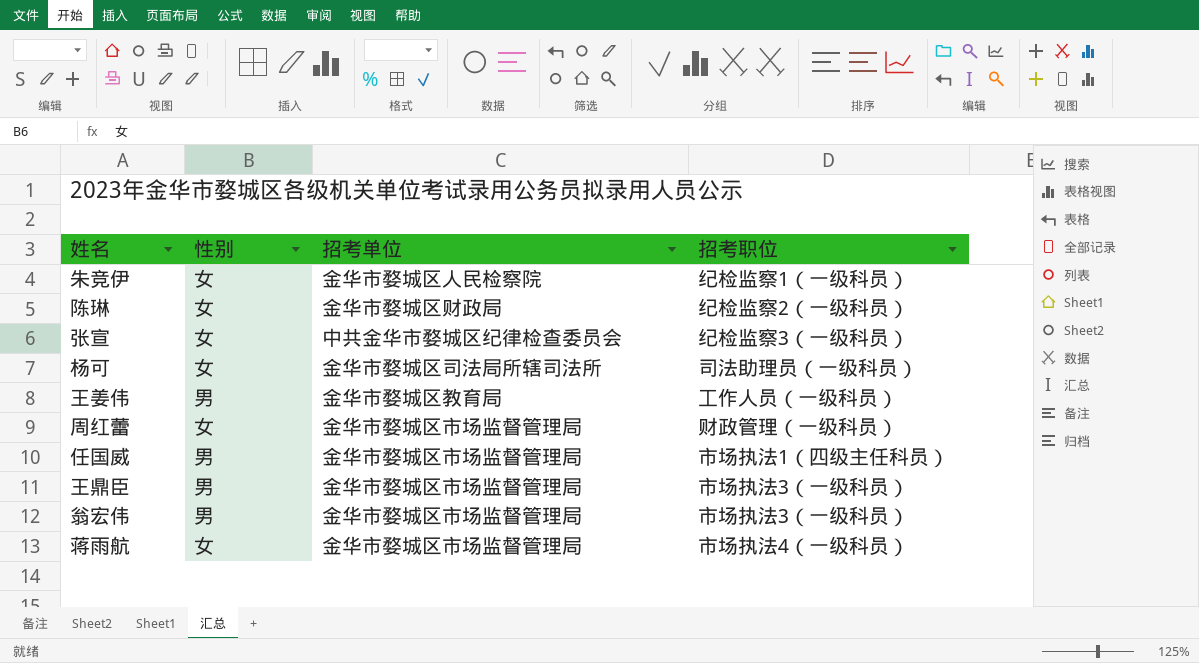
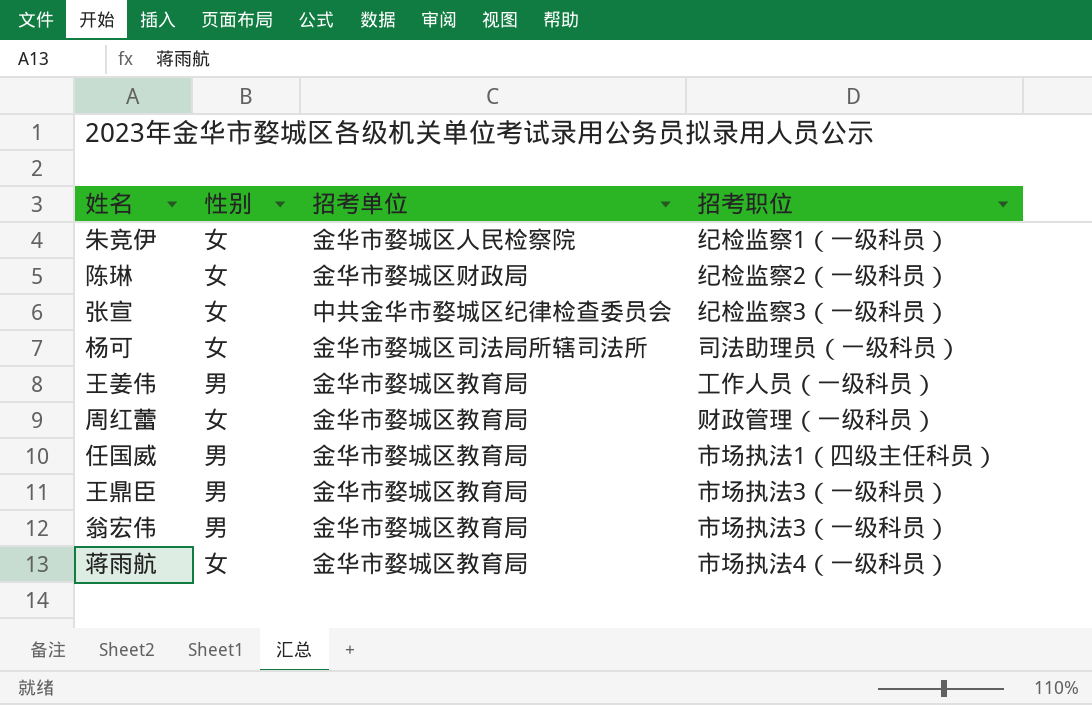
周红蕾 | 招考单位: 金华市婺城区市场监督管理局 -> 金华市婺城区教育局
任国威 | 招考单位: 金华市婺城区市场监督管理局 -> 金华市婺城区教育局
王鼎臣 | 招考单位: 金华市婺城区市场监督管理局 -> 金华市婺城区教育局
翁宏伟 | 招考单位: 金华市婺城区市场监督管理局 -> 金华市婺城区教育局
蒋雨航 | 招考单位: 金华市婺城区市场监督管理局 -> 金华市婺城区教育局

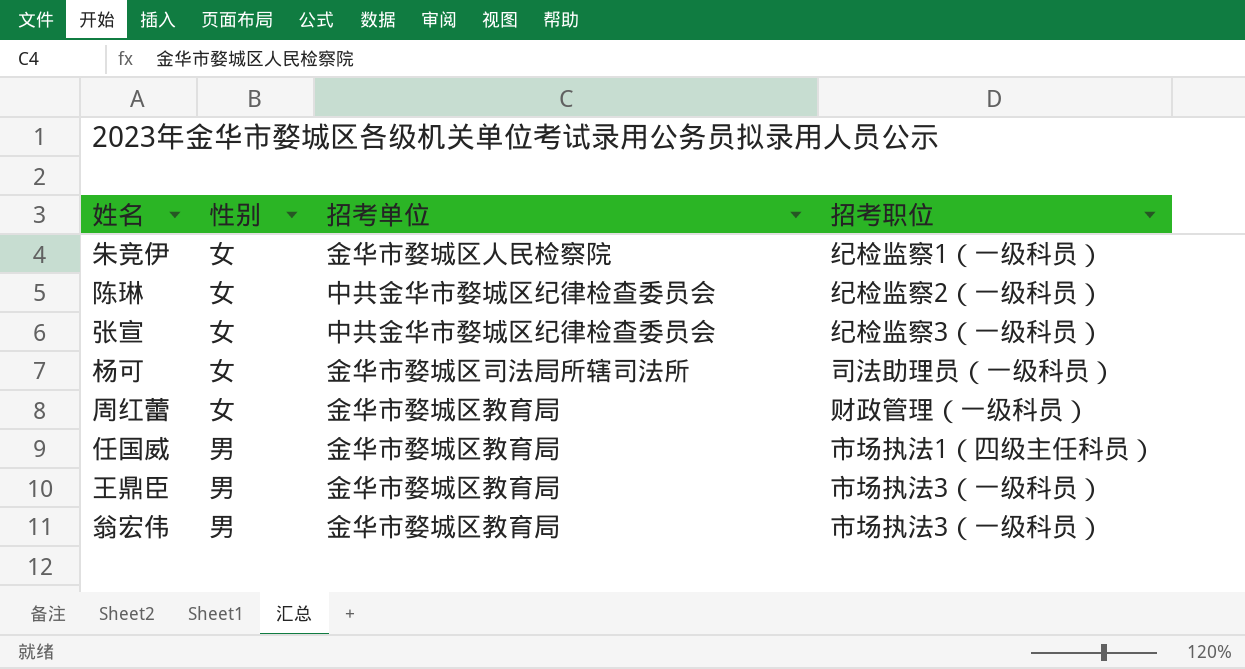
row 王姜伟: 男 | 金华市婺城区教育局 | 工作人员（一级科员） -> none
row 蒋雨航: 女 | 金华市婺城区教育局 | 市场执法4（一级科员） -> none
陈琳 | 招考单位: 金华市婺城区财政局 -> 中共金华市婺城区纪律检查委员会

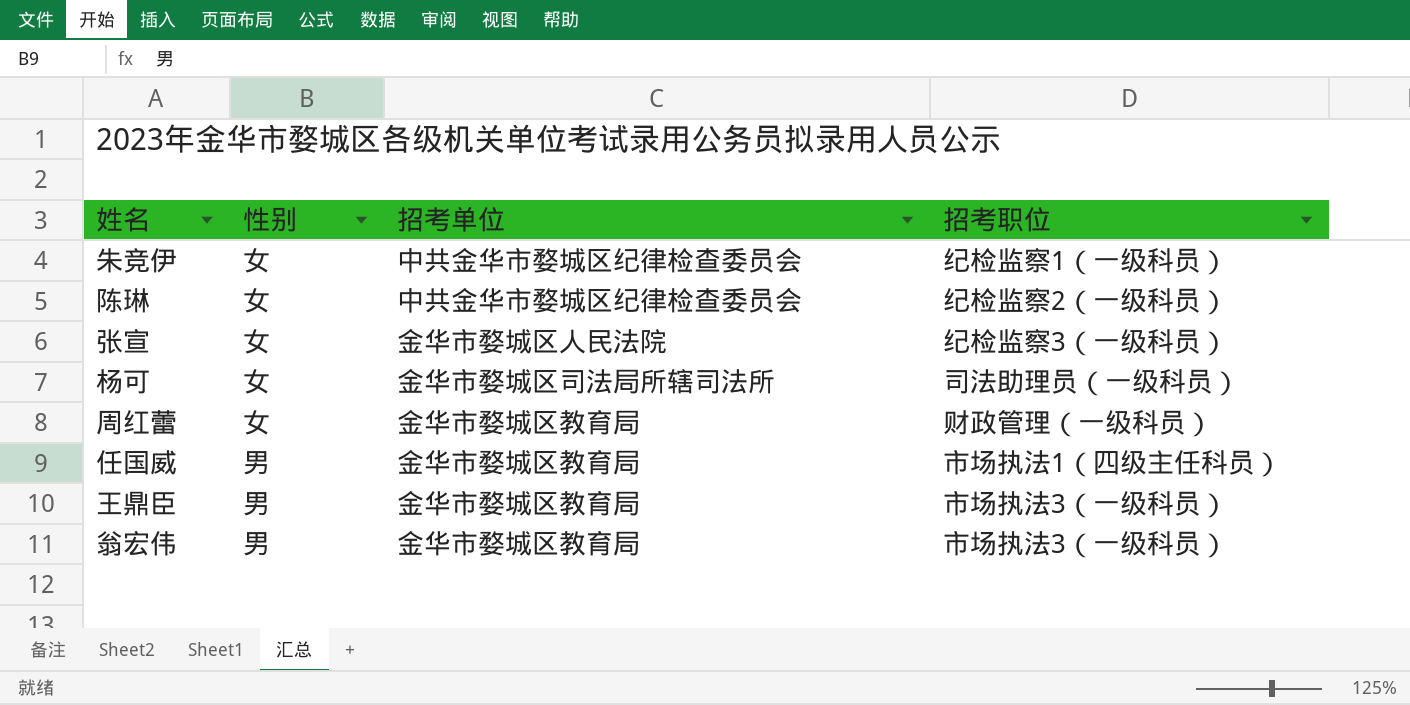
朱竞伊 | 招考单位: 金华市婺城区人民检察院 -> 中共金华市婺城区纪律检查委员会
张宣 | 招考单位: 中共金华市婺城区纪律检查委员会 -> 金华市婺城区人民法院

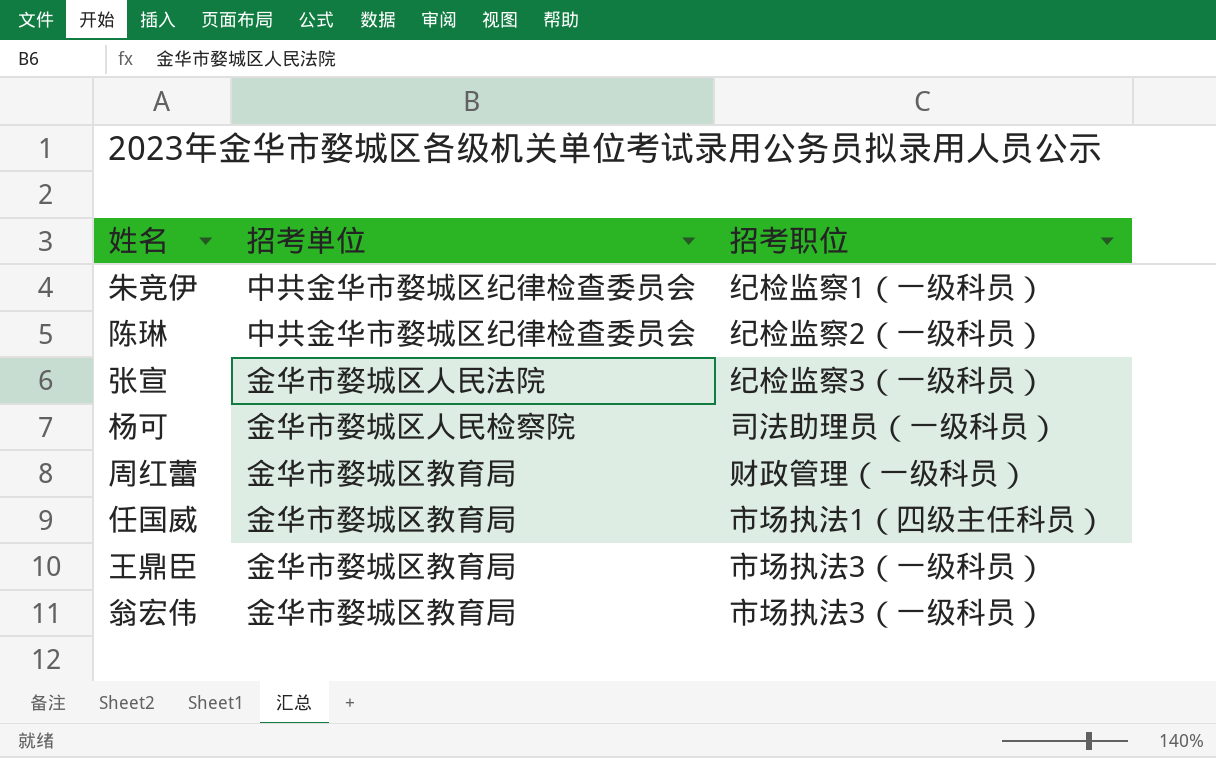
column 性别 | position: 2 -> none
杨可 | 招考单位: 金华市婺城区司法局所辖司法所 -> 金华市婺城区人民检察院

